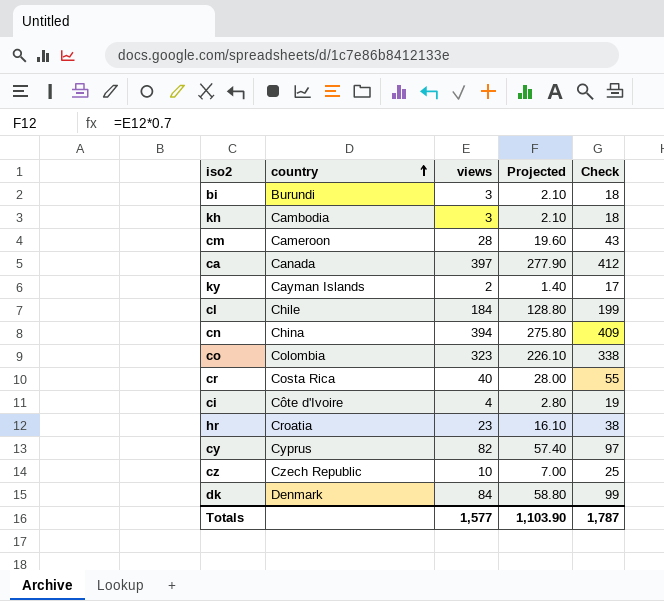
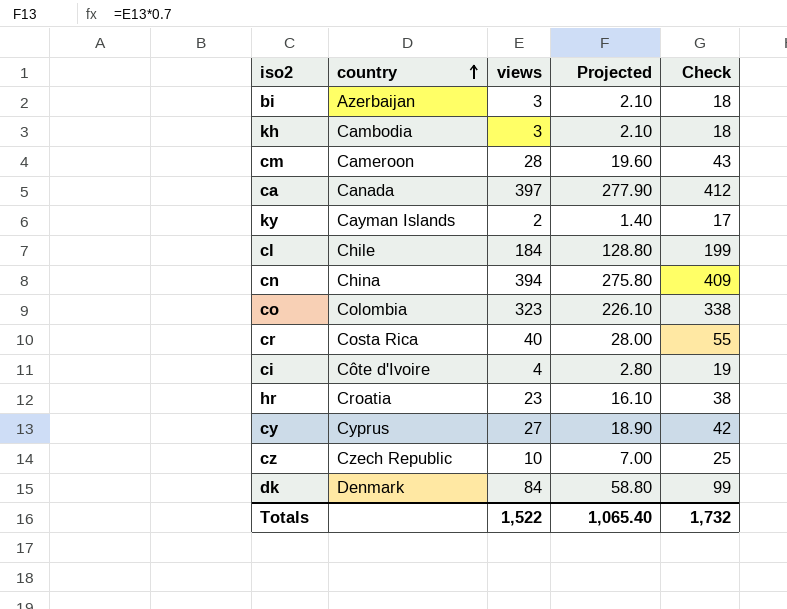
bi | country: Burundi -> Azerbaijan
cy | views: 82 -> 27
cy | Projected: 57.40 -> 18.90
cy | Check: 97 -> 42
Totals | views: 1,577 -> 1,522
Totals | Projected: 1,103.90 -> 1,065.40
Totals | Check: 1,787 -> 1,732

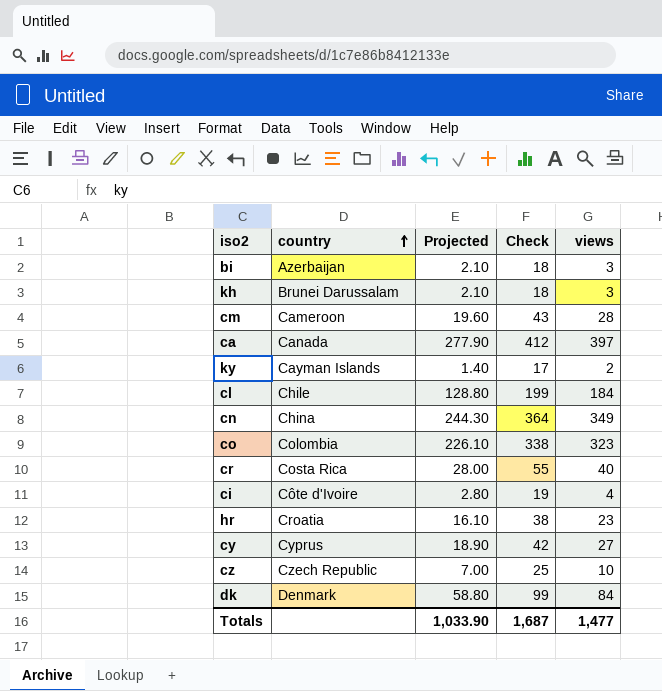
column views | position: 3 -> 5
kh | country: Cambodia -> Brunei Darussalam
cn | Projected: 275.80 -> 244.30
cn | Check: 409 -> 364
cn | views: 394 -> 349
Totals | Projected: 1,065.40 -> 1,033.90
Totals | Check: 1,732 -> 1,687
Totals | views: 1,522 -> 1,477

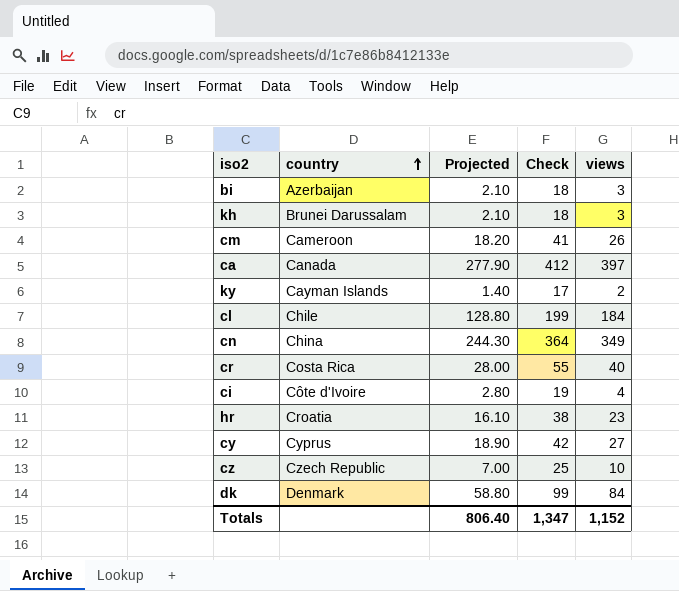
row co: Colombia | 226.10 | 338 | 323 -> none
cm | Projected: 19.60 -> 18.20
cm | Check: 43 -> 41
cm | views: 28 -> 26
Totals | Projected: 1,033.90 -> 806.40
Totals | Check: 1,687 -> 1,347
Totals | views: 1,477 -> 1,152

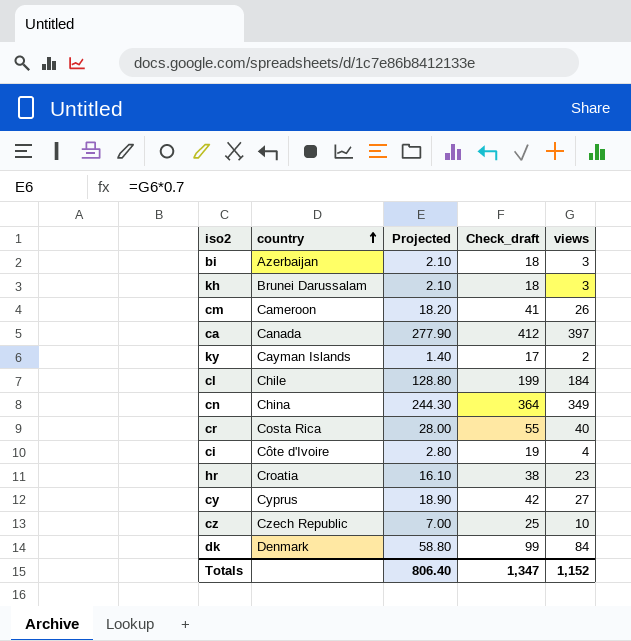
column name: Check -> Check_draft

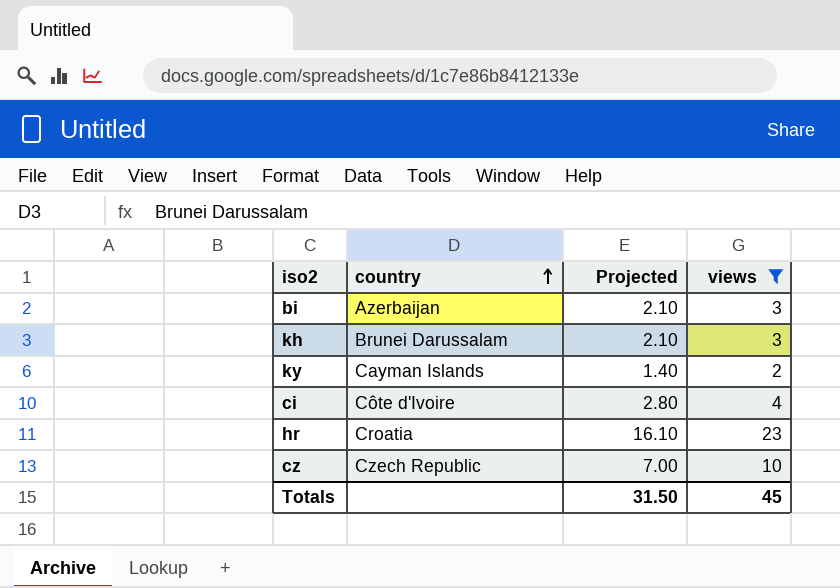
filter: none -> views <= 23
column Check_draft | formula: [views] + 15 -> none
Totals | Projected: 806.40 -> 31.50
Totals | views: 1,152 -> 45

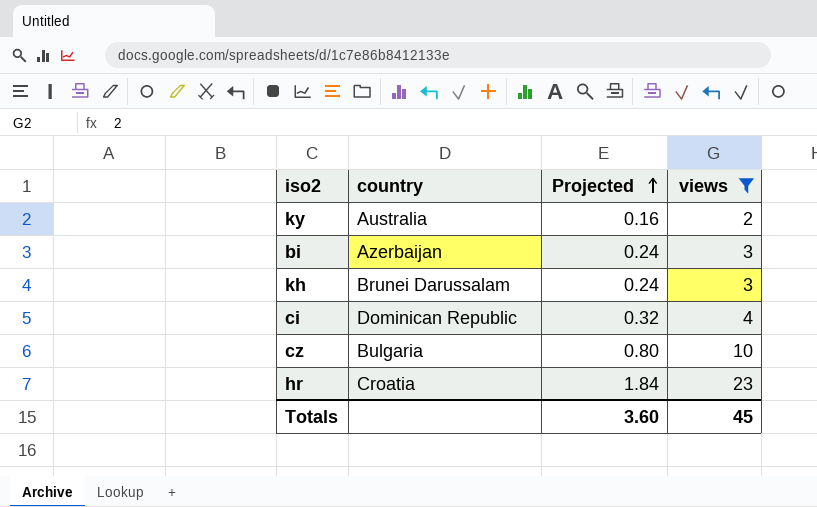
row order: country ascending -> Projected ascending
column Projected | formula: [views] * 0.7 -> [views] * 0.08
ky | country: Cayman Islands -> Australia
ci | country: Côte d'Ivoire -> Dominican Republic
cz | country: Czech Republic -> Bulgaria
Totals | Projected: 31.50 -> 3.60

